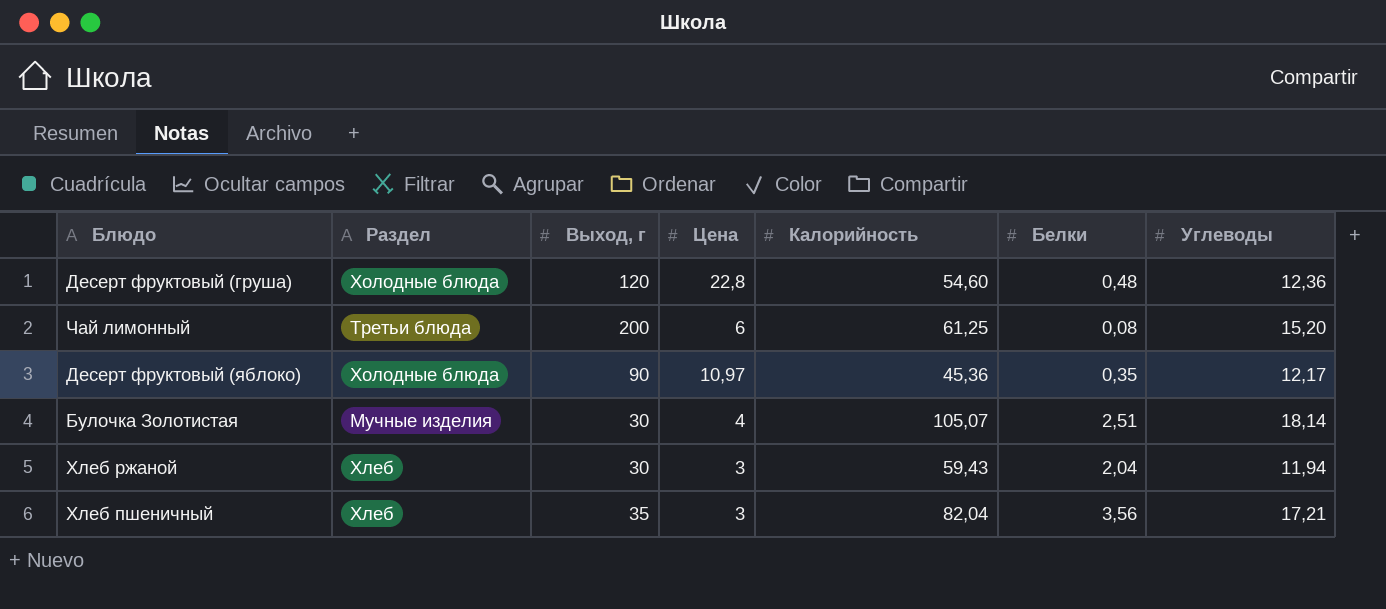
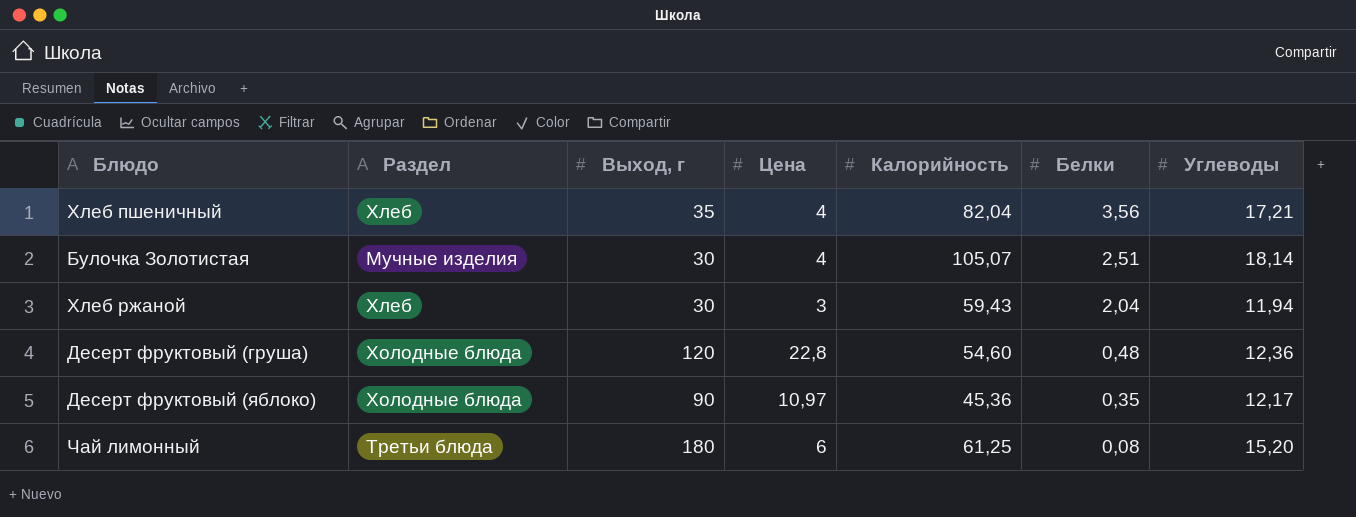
row order: none -> Белки descending
Хлеб пшеничный | Цена: 3 -> 4
Чай лимонный | Выход, г: 200 -> 180

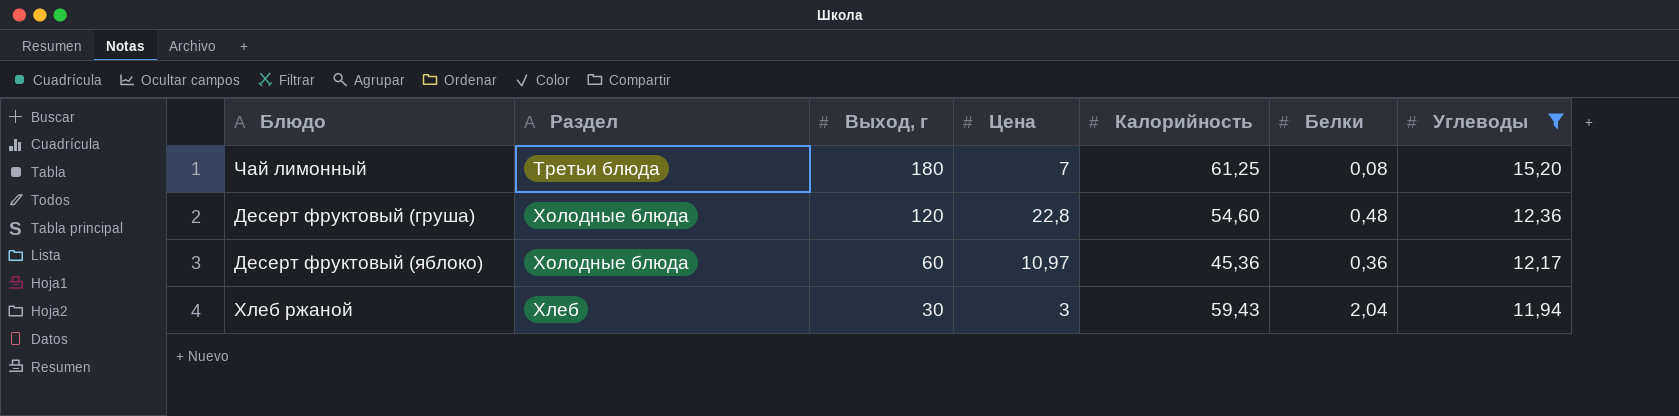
filter: none -> Углеводы <= 15,20
row order: Белки descending -> Выход, г descending
Чай лимонный | Цена: 6 -> 7
Десерт фруктовый (яблоко) | Выход, г: 90 -> 60
Десерт фруктовый (яблоко) | Белки: 0,35 -> 0,36

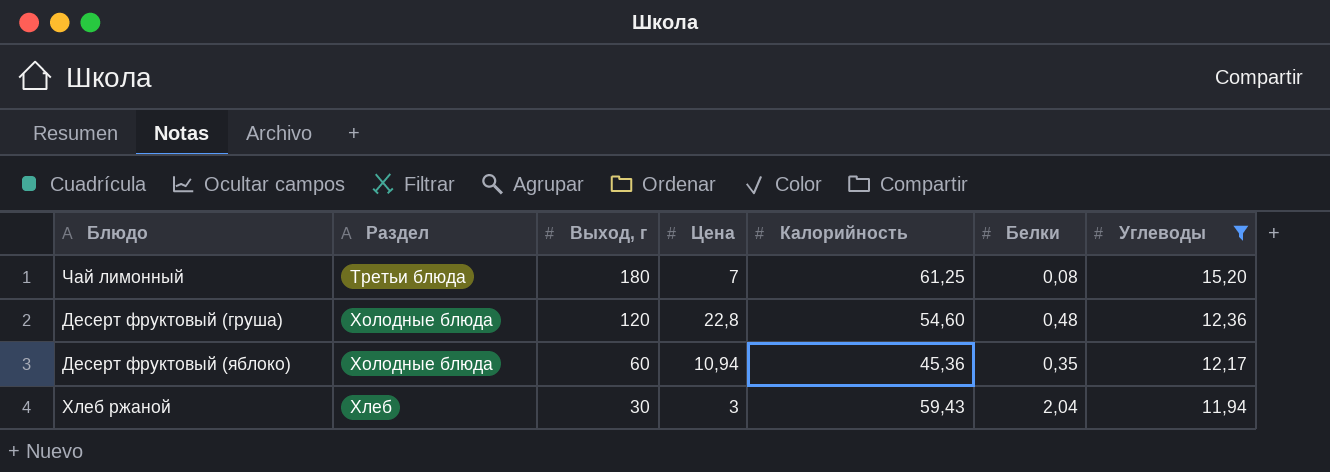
Десерт фруктовый (яблоко) | Цена: 10,97 -> 10,94
Десерт фруктовый (яблоко) | Белки: 0,36 -> 0,35

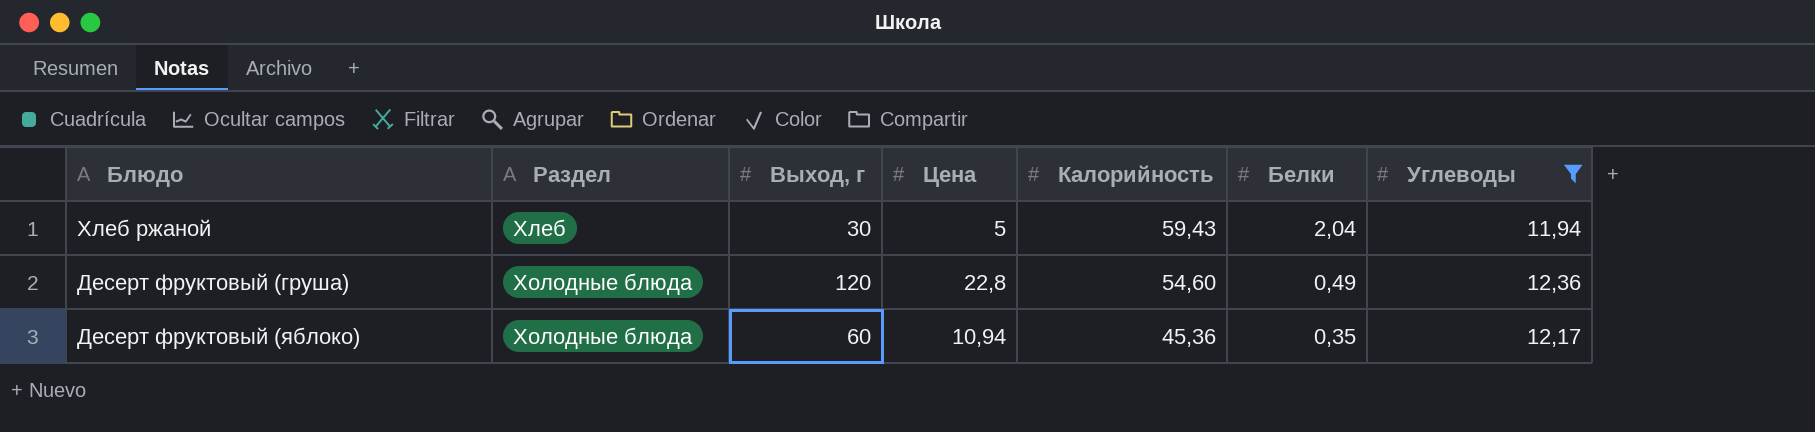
row order: Выход, г descending -> Раздел ascending
row Чай лимонный: Третьи блюда | 180 | 7 | 61,25 | 0,08 | 15,20 -> none
Хлеб ржаной | Цена: 3 -> 5
Десерт фруктовый (груша) | Белки: 0,48 -> 0,49

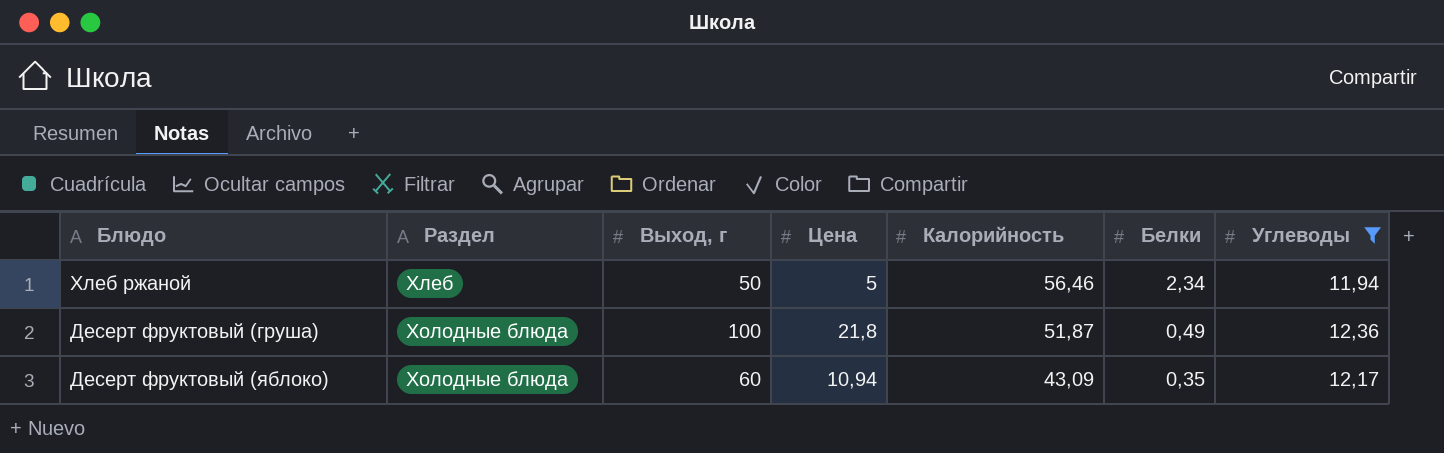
Хлеб ржаной | Выход, г: 30 -> 50
Хлеб ржаной | Калорийность: 59,43 -> 56,46
Хлеб ржаной | Белки: 2,04 -> 2,34
Десерт фруктовый (груша) | Выход, г: 120 -> 100
Десерт фруктовый (груша) | Цена: 22,8 -> 21,8
Десерт фруктовый (груша) | Калорийность: 54,60 -> 51,87
Десерт фруктовый (яблоко) | Калорийность: 45,36 -> 43,09

